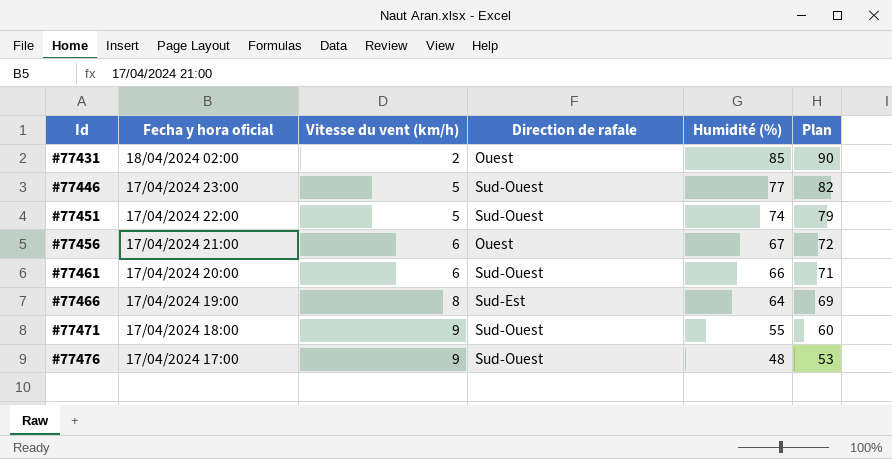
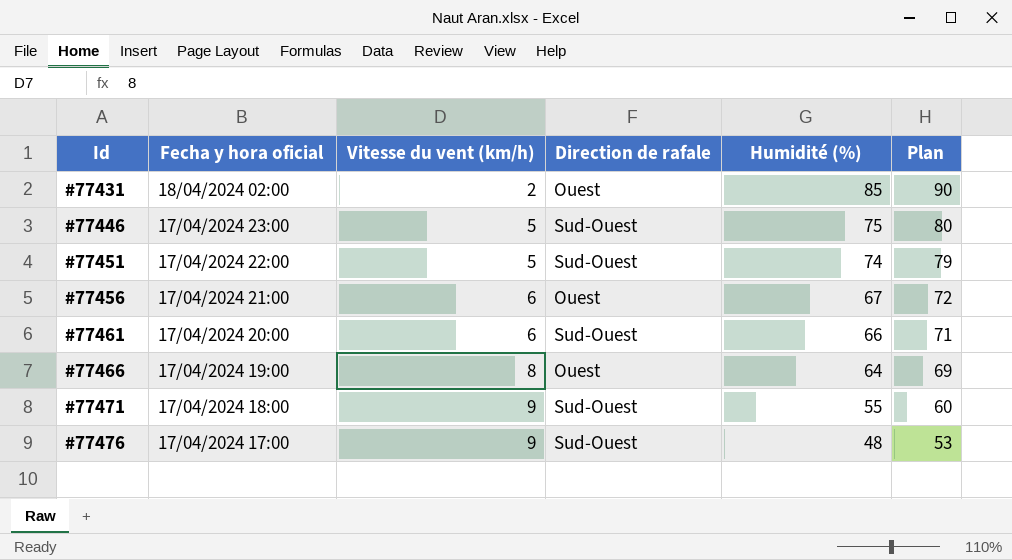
#77446 | Humidité (%): 77 -> 75
#77446 | Plan: 82 -> 80
#77466 | Direction de rafale: Sud-Est -> Ouest

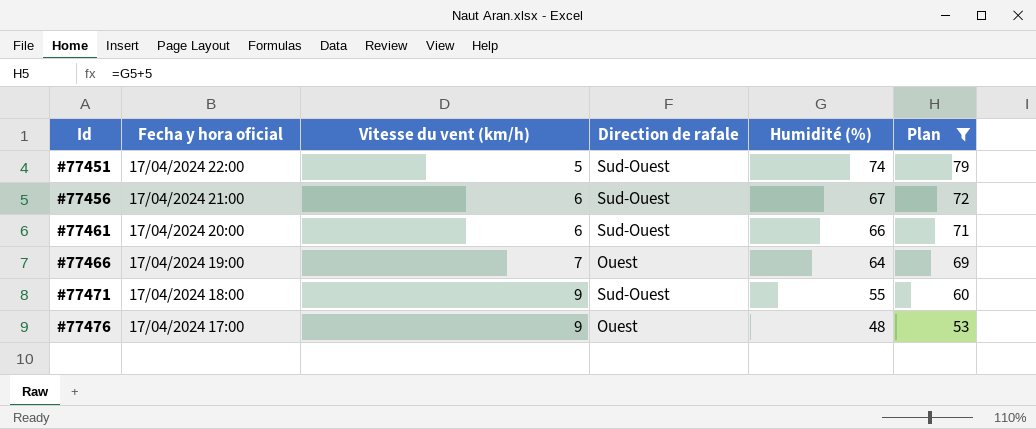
filter: none -> Plan <= 79
#77456 | Direction de rafale: Ouest -> Sud-Ouest
#77466 | Vitesse du vent (km/h): 8 -> 7
#77476 | Direction de rafale: Sud-Ouest -> Ouest

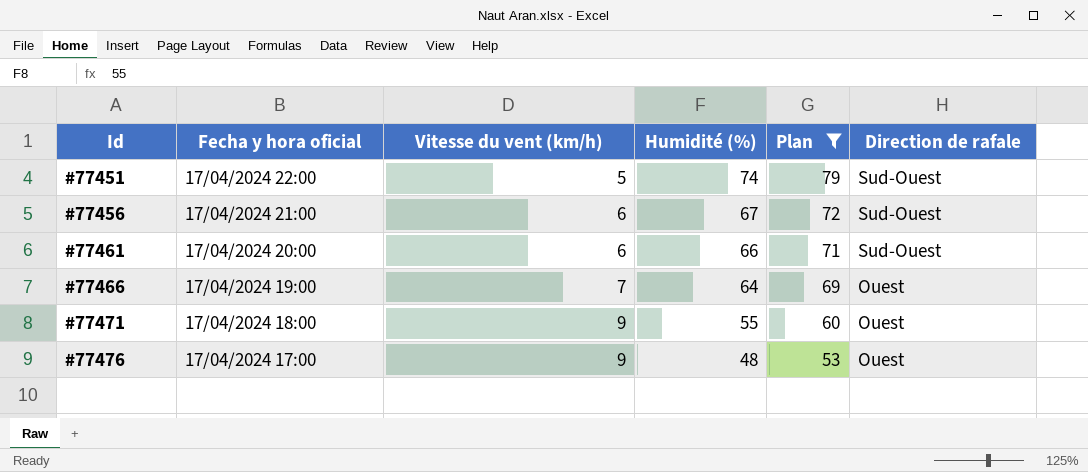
column Direction de rafale | position: 4 -> 6
#77471 | Direction de rafale: Sud-Ouest -> Ouest

